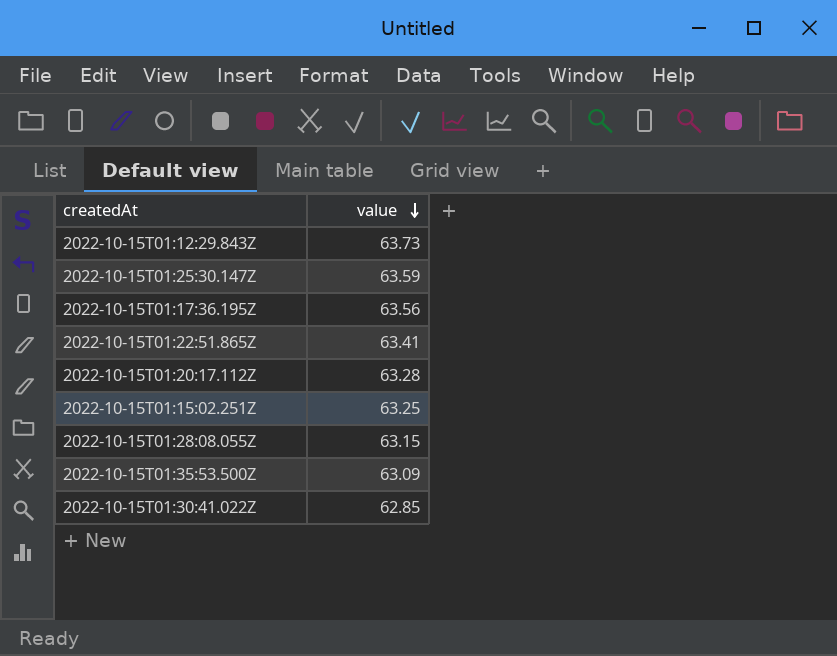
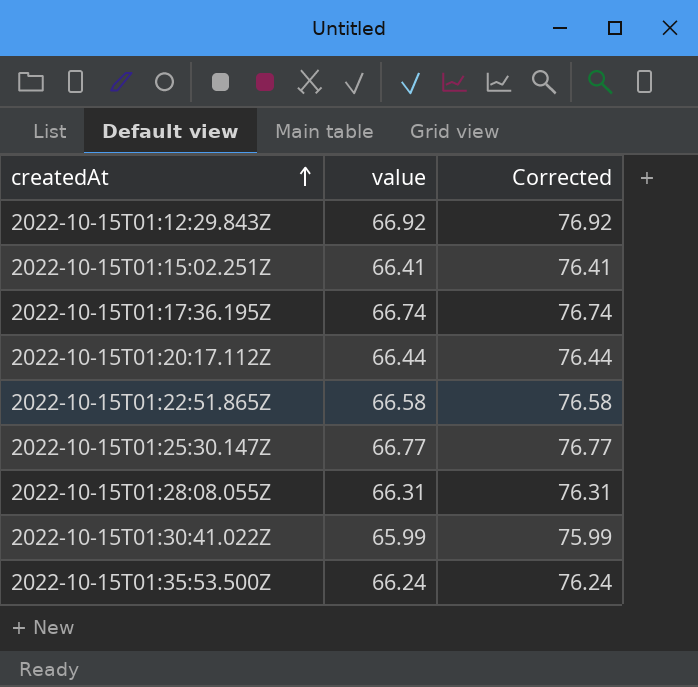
row order: value descending -> createdAt ascending
column Corrected | formula: none -> [value] + 10
2022-10-15T01:12:29.843Z | value: 63.73 -> 66.92
2022-10-15T01:15:02.251Z | value: 63.25 -> 66.41
2022-10-15T01:17:36.195Z | value: 63.56 -> 66.74
2022-10-15T01:20:17.112Z | value: 63.28 -> 66.44
2022-10-15T01:22:51.865Z | value: 63.41 -> 66.58
2022-10-15T01:25:30.147Z | value: 63.59 -> 66.77
2022-10-15T01:28:08.055Z | value: 63.15 -> 66.31
2022-10-15T01:30:41.022Z | value: 62.85 -> 65.99
2022-10-15T01:35:53.500Z | value: 63.09 -> 66.24

